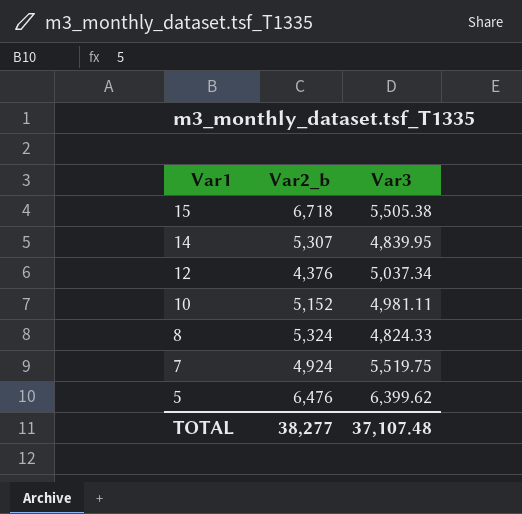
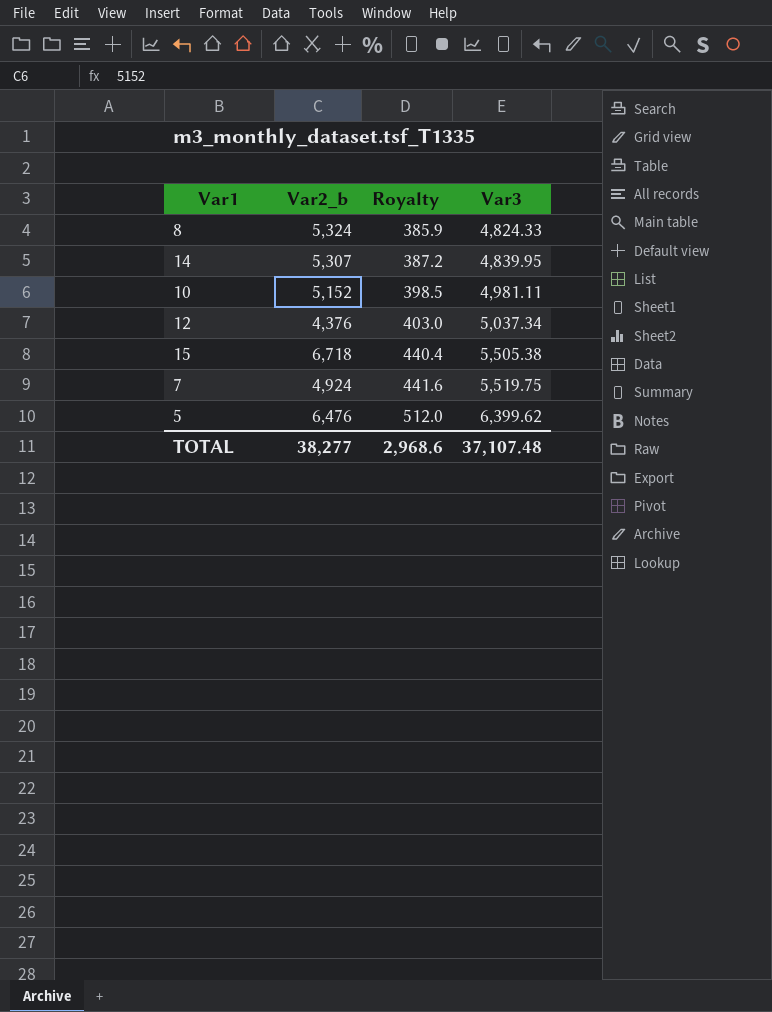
row order: Var1 descending -> Royalty ascending
column Royalty | formula: none -> [Var3] * 0.08

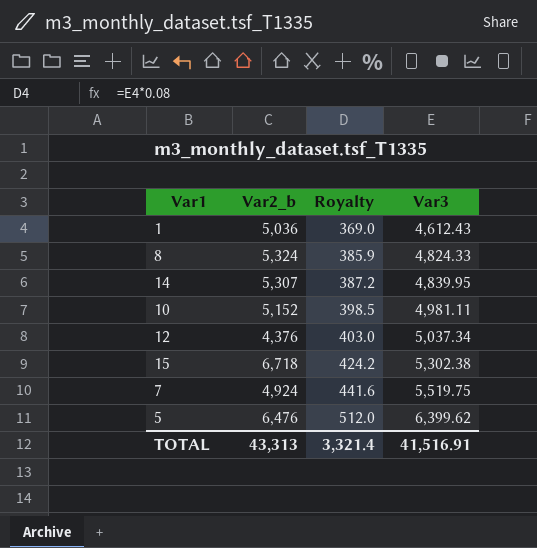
row 1: none -> 5,036 | 369.0 | 4,612.43
15 | Royalty: 440.4 -> 424.2
15 | Var3: 5,505.38 -> 5,302.38
TOTAL | Var2_b: 38,277 -> 43,313
TOTAL | Royalty: 2,968.6 -> 3,321.4
TOTAL | Var3: 37,107.48 -> 41,516.91

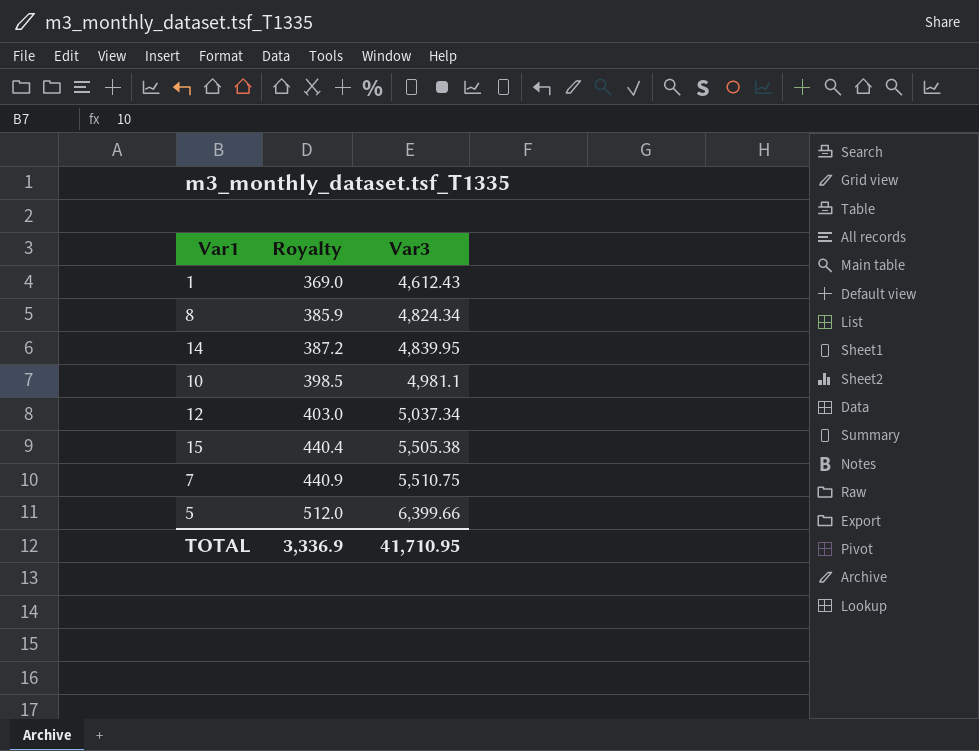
column Var2_b | position: 2 -> none
8 | Var3: 4,824.33 -> 4,824.34
10 | Var3: 4,981.11 -> 4,981.1
15 | Royalty: 424.2 -> 440.4
15 | Var3: 5,302.38 -> 5,505.38
7 | Royalty: 441.6 -> 440.9
7 | Var3: 5,519.75 -> 5,510.75
5 | Var3: 6,399.62 -> 6,399.66
TOTAL | Royalty: 3,321.4 -> 3,336.9
TOTAL | Var3: 41,516.91 -> 41,710.95

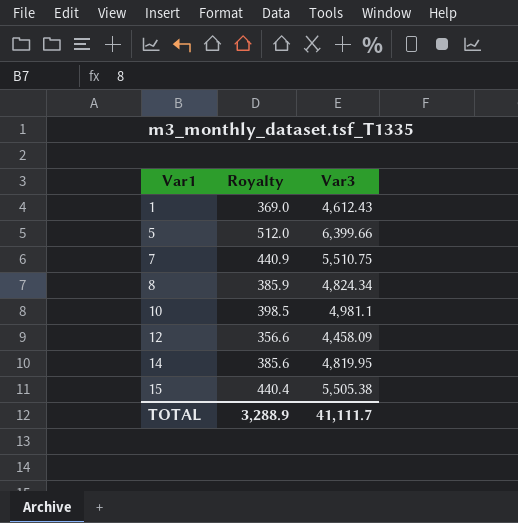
row order: Royalty ascending -> Var1 ascending
12 | Royalty: 403.0 -> 356.6
12 | Var3: 5,037.34 -> 4,458.09
14 | Royalty: 387.2 -> 385.6
14 | Var3: 4,839.95 -> 4,819.95
TOTAL | Royalty: 3,336.9 -> 3,288.9
TOTAL | Var3: 41,710.95 -> 41,111.7

